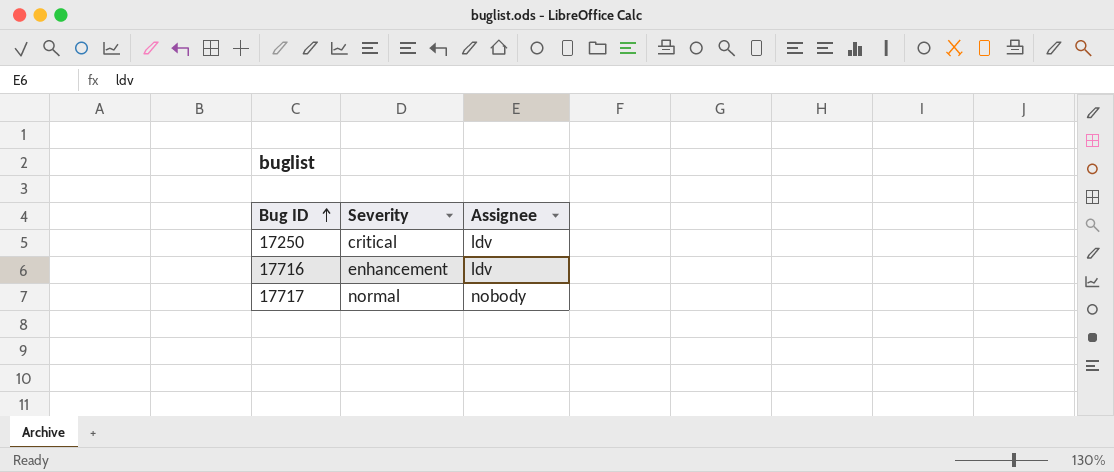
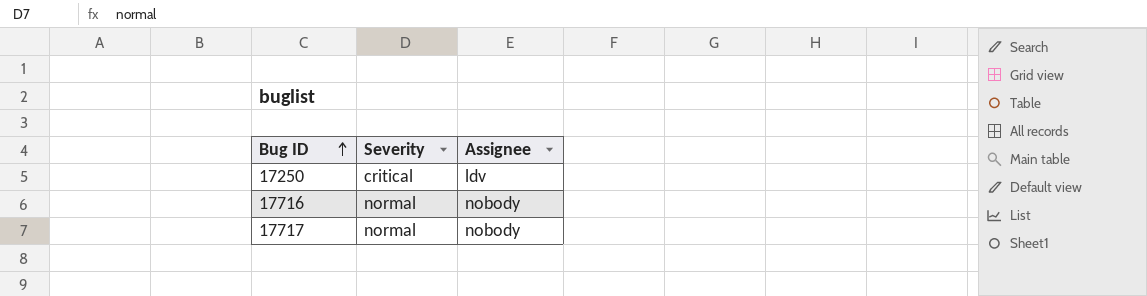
17716 | Severity: enhancement -> normal
17716 | Assignee: ldv -> nobody

